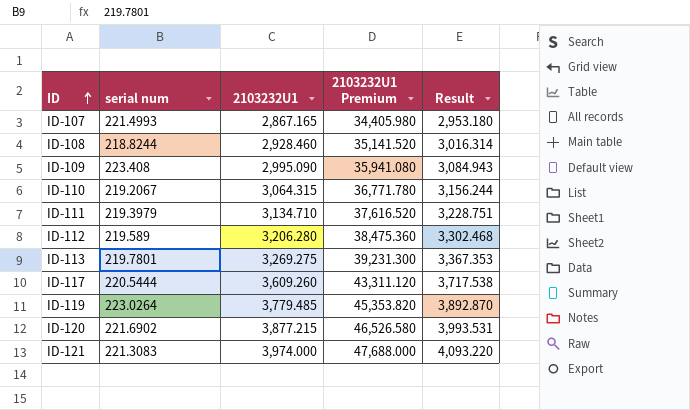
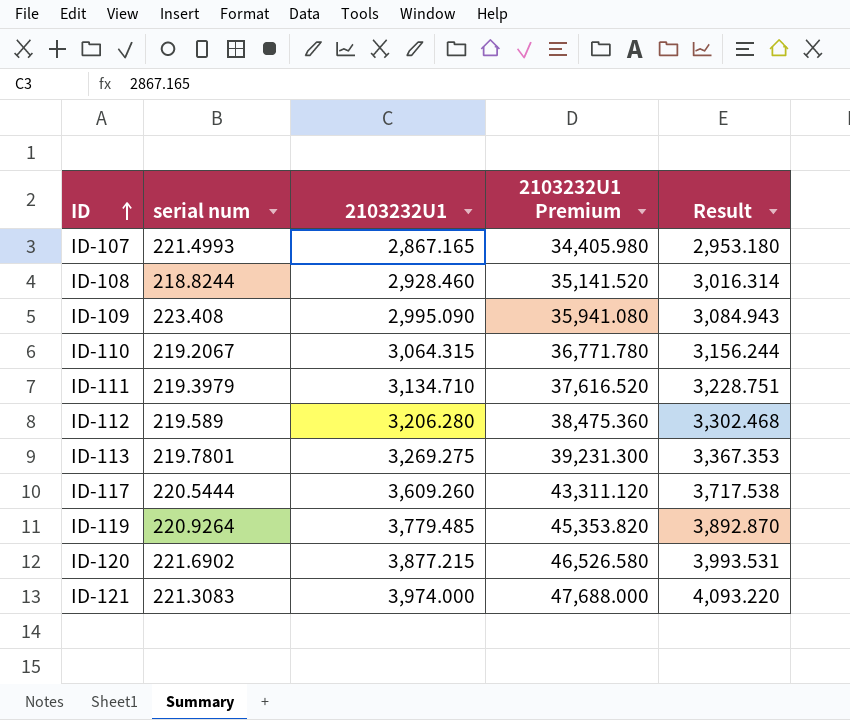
ID-119 | serial num: 223.0264 -> 220.9264

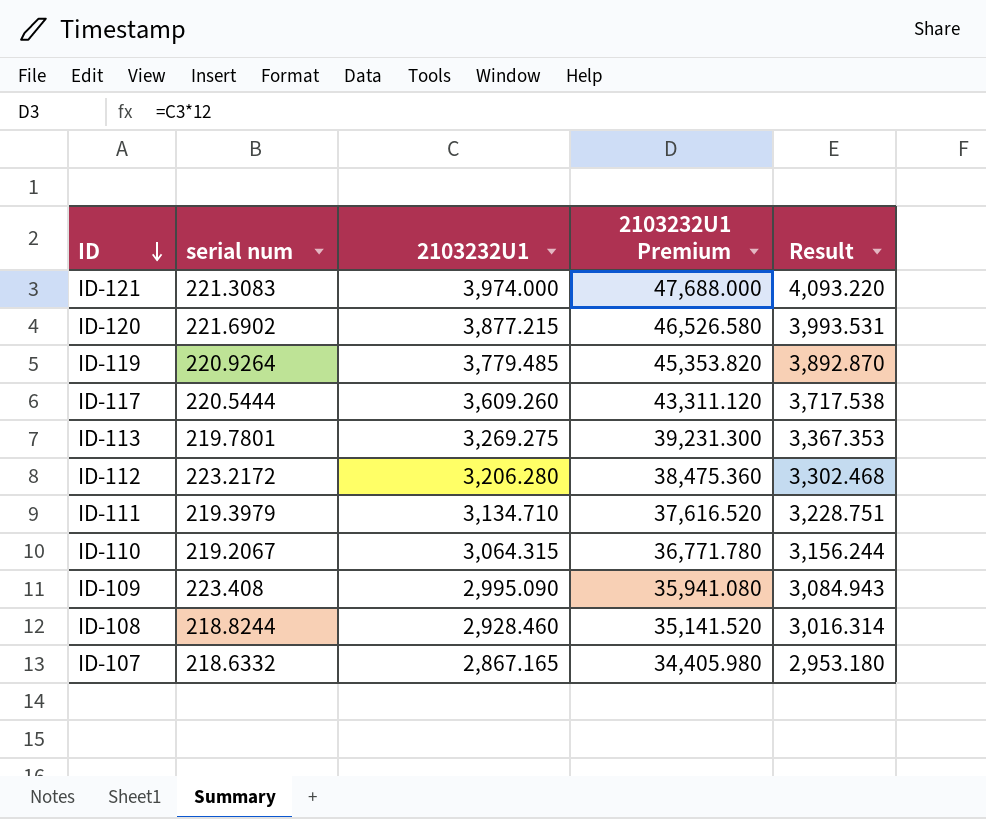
row order: ID ascending -> ID descending
ID-112 | serial num: 219.589 -> 223.2172
ID-107 | serial num: 221.4993 -> 218.6332

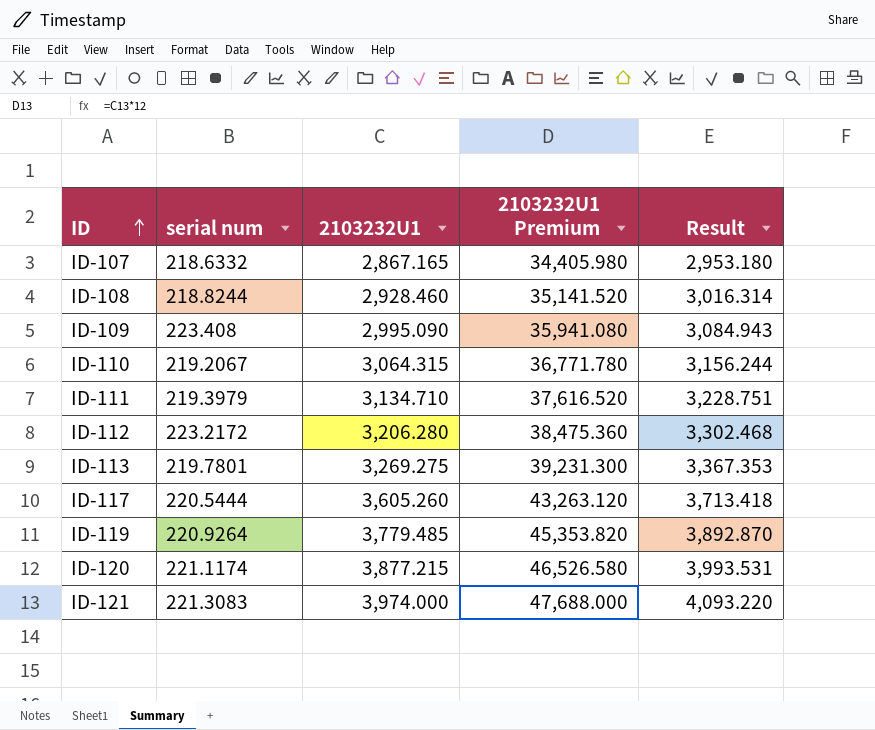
row order: ID descending -> ID ascending
ID-117 | 2103232U1: 3,609.260 -> 3,605.260
ID-117 | 2103232U1 Premium: 43,311.120 -> 43,263.120
ID-117 | Result: 3,717.538 -> 3,713.418
ID-120 | serial num: 221.6902 -> 221.1174

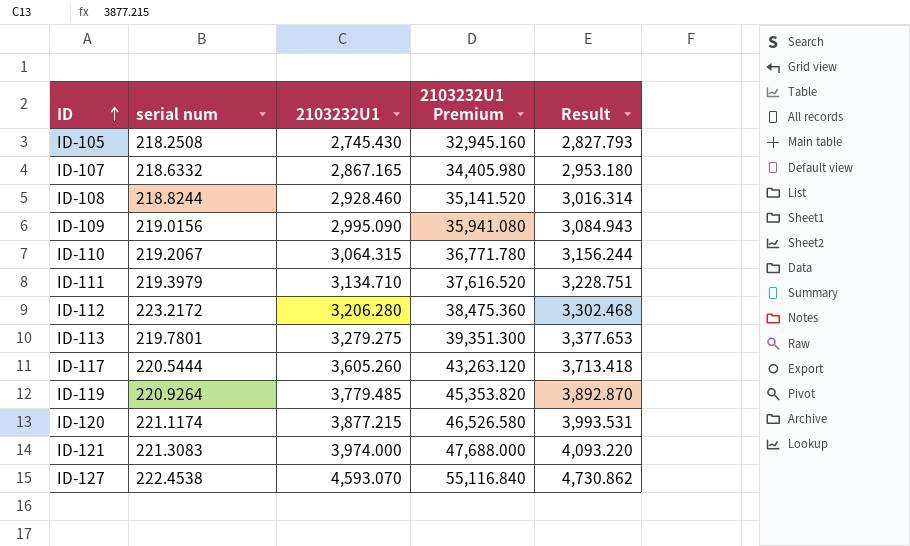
row ID-105: none -> 218.2508 | 2,745.430 | 32,945.160 | 2,827.793
ID-109 | serial num: 223.408 -> 219.0156
ID-113 | 2103232U1: 3,269.275 -> 3,279.275
ID-113 | 2103232U1 Premium: 39,231.300 -> 39,351.300
ID-113 | Result: 3,367.353 -> 3,377.653
row ID-127: none -> 222.4538 | 4,593.070 | 55,116.840 | 4,730.862

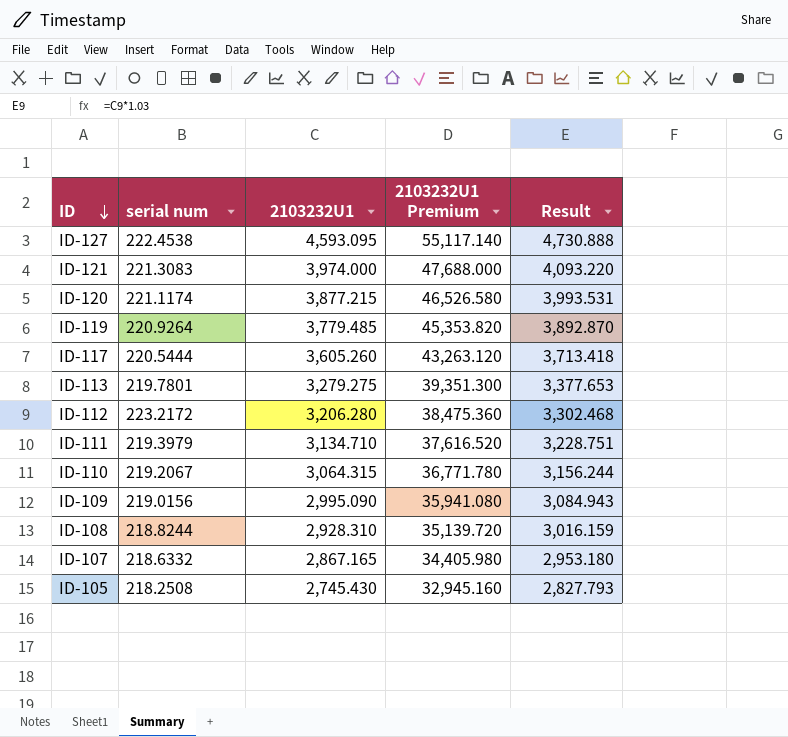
row order: ID ascending -> ID descending
ID-127 | 2103232U1: 4,593.070 -> 4,593.095
ID-127 | 2103232U1 Premium: 55,116.840 -> 55,117.140
ID-127 | Result: 4,730.862 -> 4,730.888
ID-108 | 2103232U1: 2,928.460 -> 2,928.310
ID-108 | 2103232U1 Premium: 35,141.520 -> 35,139.720
ID-108 | Result: 3,016.314 -> 3,016.159

